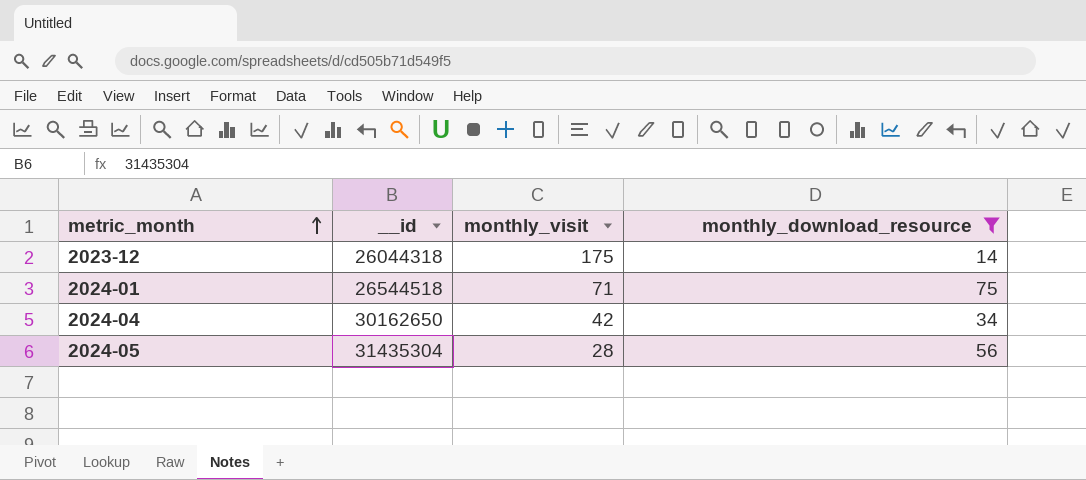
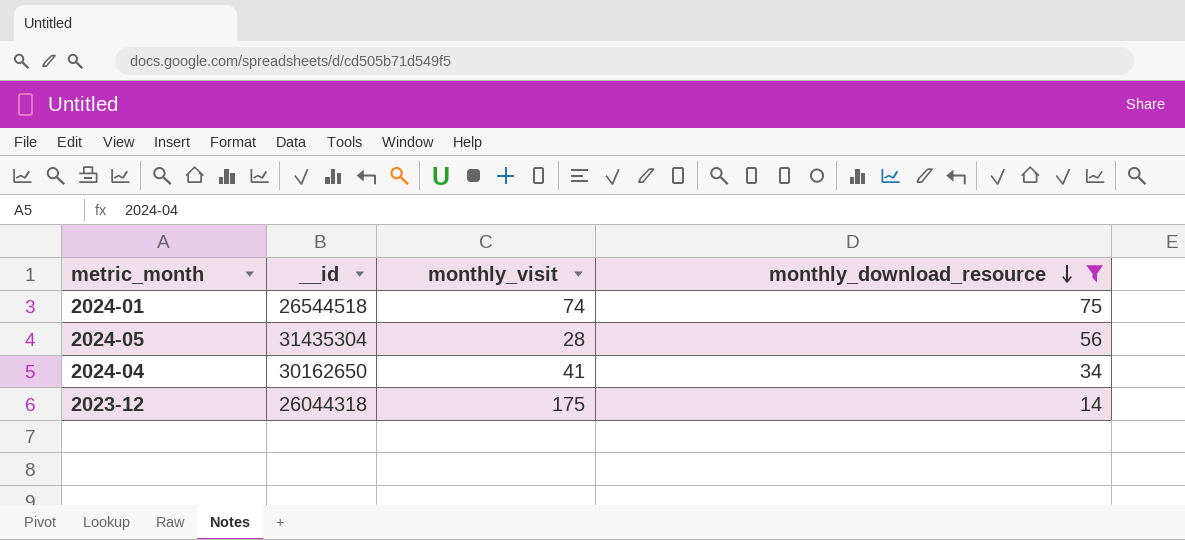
row order: metric_month ascending -> monthly_download_resource descending
2024-01 | monthly_visit: 71 -> 74
2024-04 | monthly_visit: 42 -> 41

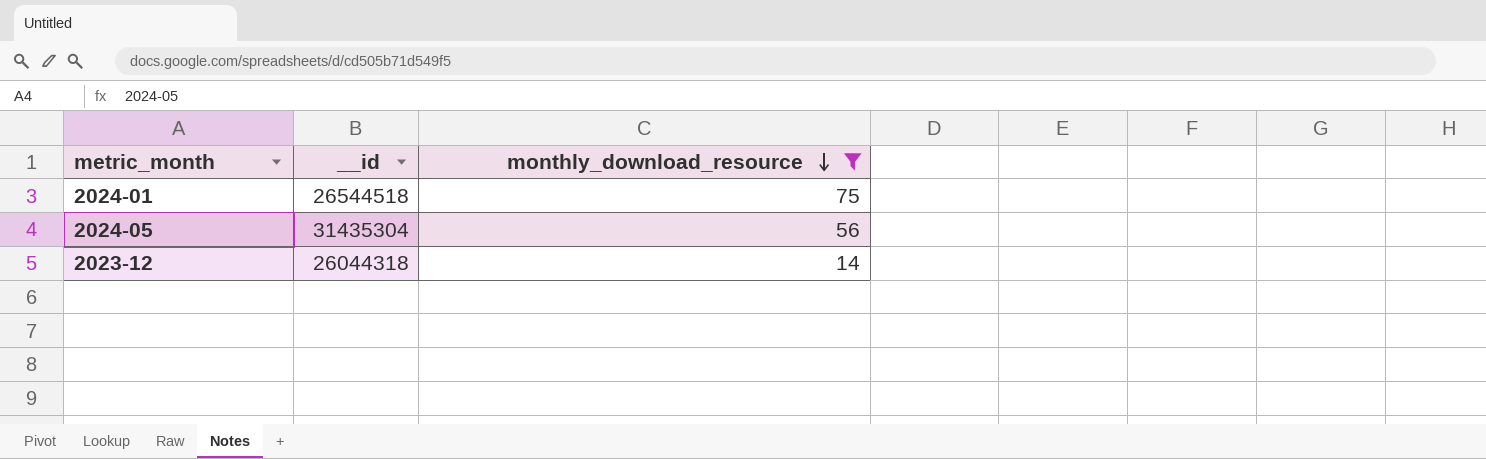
column monthly_visit | position: 3 -> none
row 2024-04: 30162650 | 41 | 34 -> none

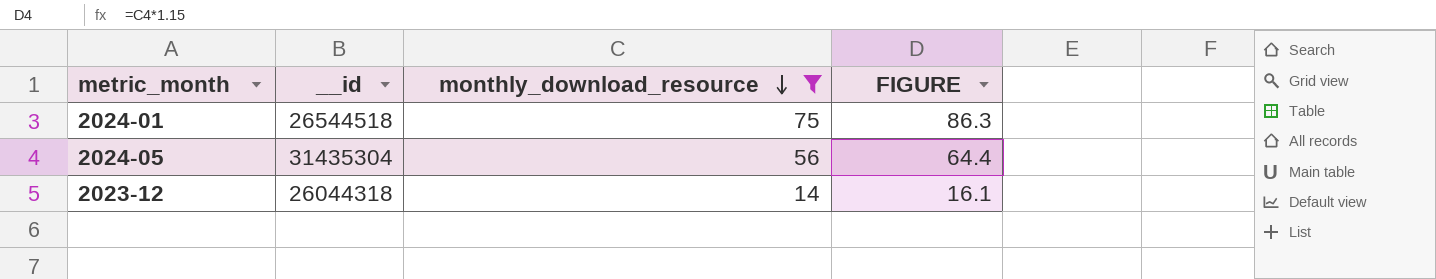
column FIGURE | formula: none -> [monthly_download_resource] * 1.15

